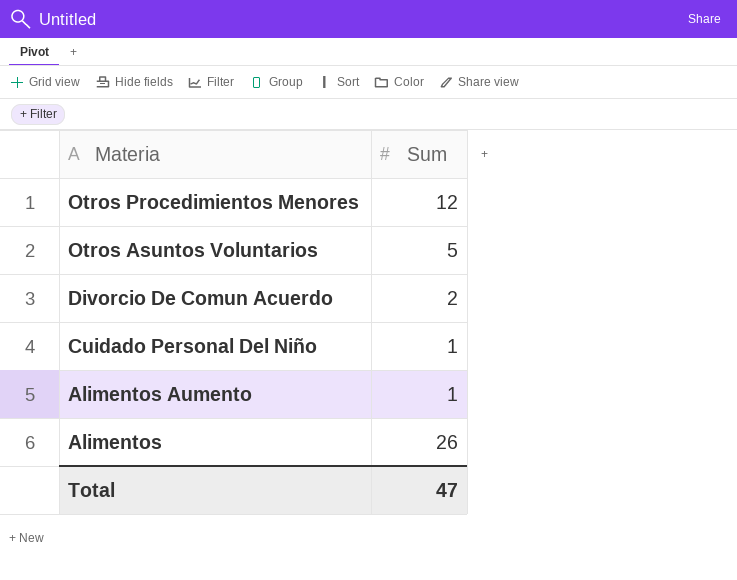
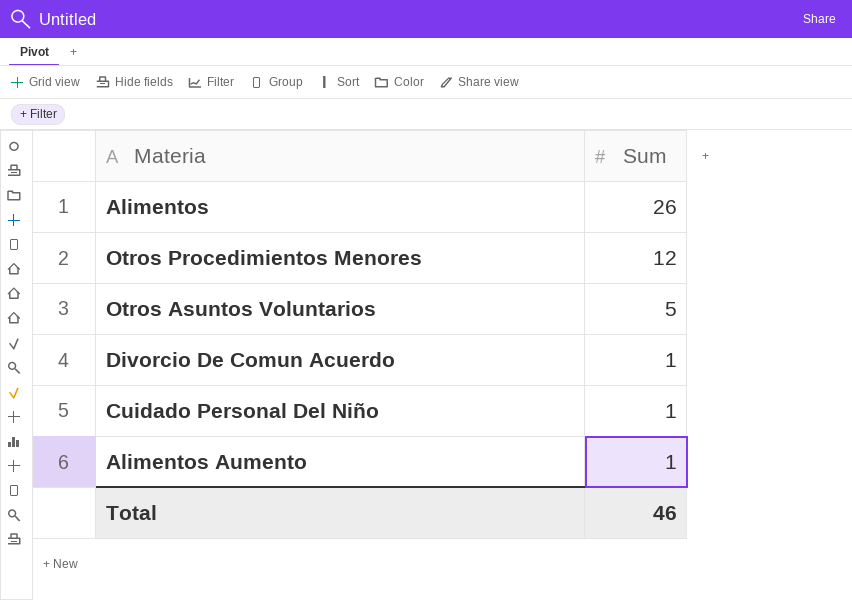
row order: Materia descending -> Sum descending
Divorcio De Comun Acuerdo | Sum: 2 -> 1
Total | Sum: 47 -> 46

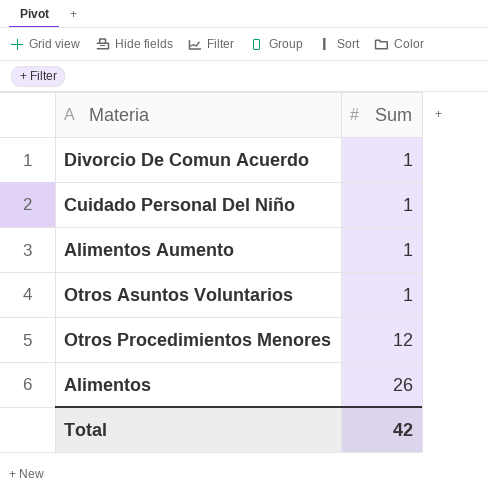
row order: Sum descending -> Sum ascending
Otros Asuntos Voluntarios | Sum: 5 -> 1
Total | Sum: 46 -> 42

